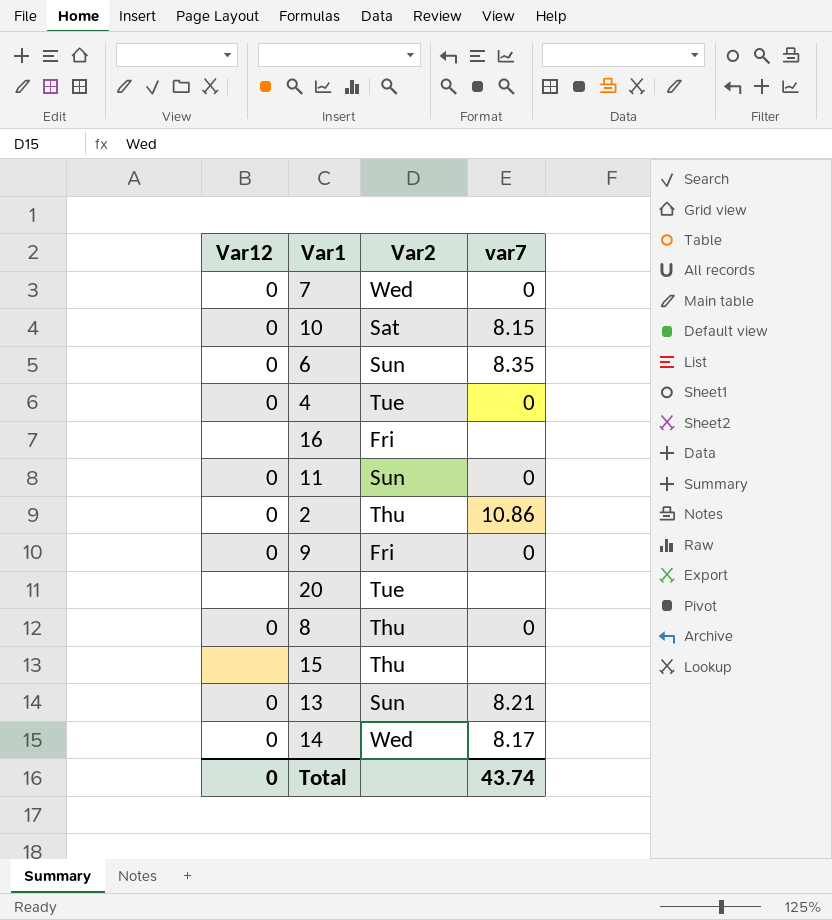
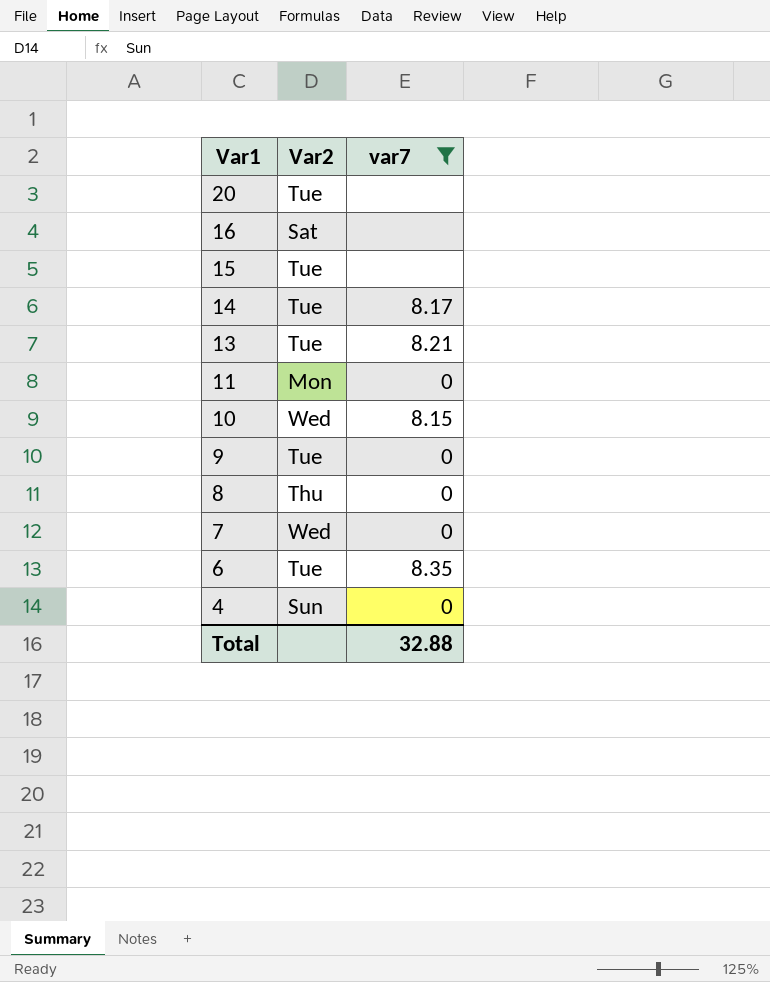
filter: none -> var7 != 10.86
row order: none -> Var1 descending
column Var12 | position: 1 -> none
16 | Var2: Fri -> Sat
15 | Var2: Thu -> Tue
14 | Var2: Wed -> Tue
13 | Var2: Sun -> Tue
11 | Var2: Sun -> Mon
10 | Var2: Sat -> Wed
9 | Var2: Fri -> Tue
6 | Var2: Sun -> Tue
4 | Var2: Tue -> Sun
Total | var7: 43.74 -> 32.88

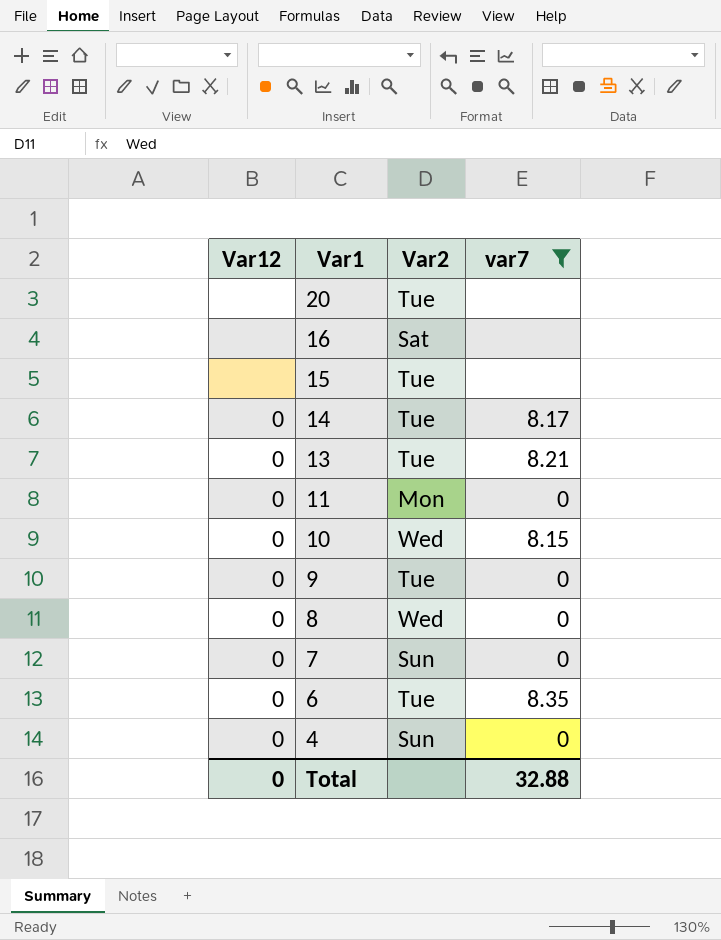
column Var12 | position: none -> 1
8 | Var2: Thu -> Wed
7 | Var2: Wed -> Sun

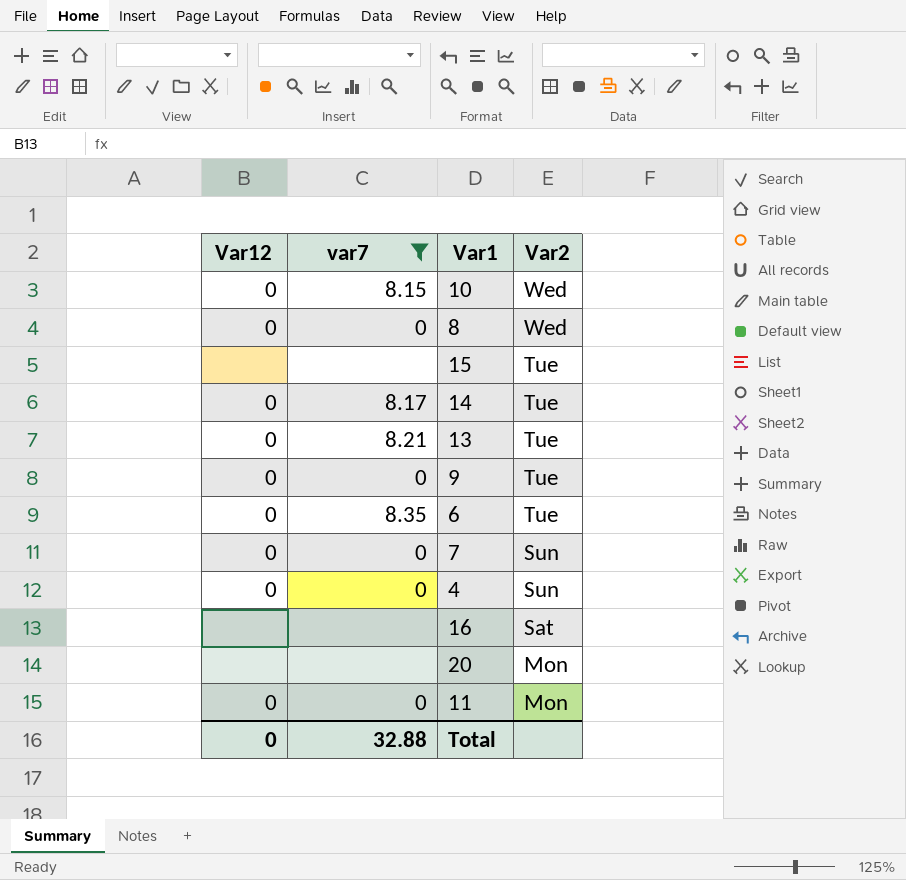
row order: Var1 descending -> Var2 descending
column var7 | position: 4 -> 2
20 | Var2: Tue -> Mon

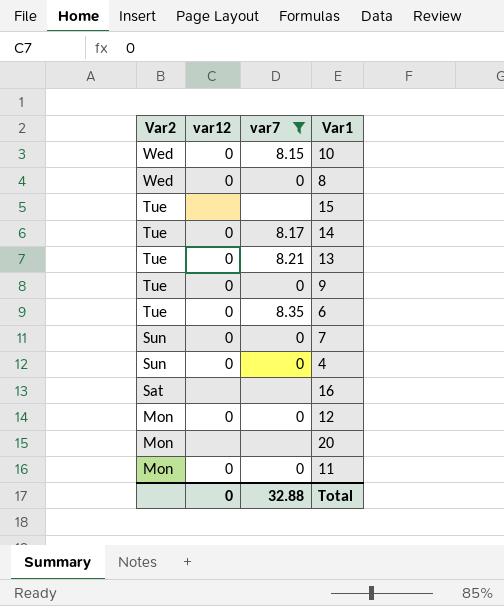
column Var2 | position: 4 -> 1
column name: Var12 -> var12
row 12: none -> Mon | 0 | 0

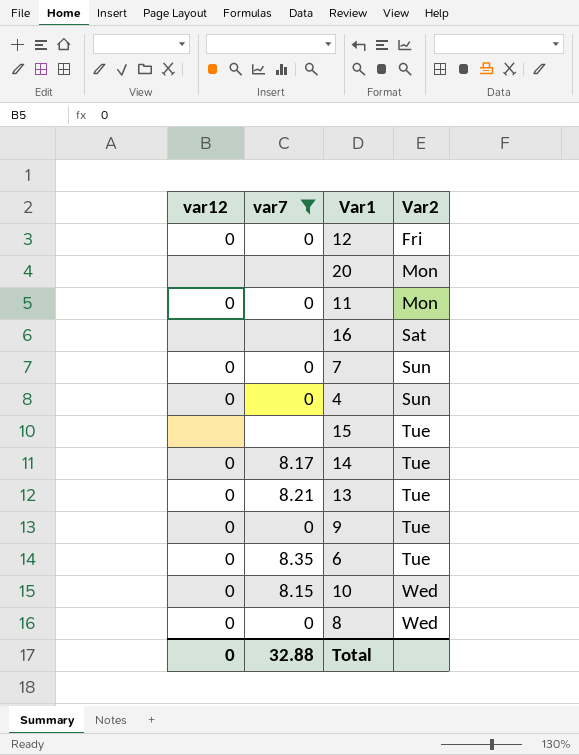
row order: Var2 descending -> Var2 ascending
column Var2 | position: 1 -> 4
12 | Var2: Mon -> Fri

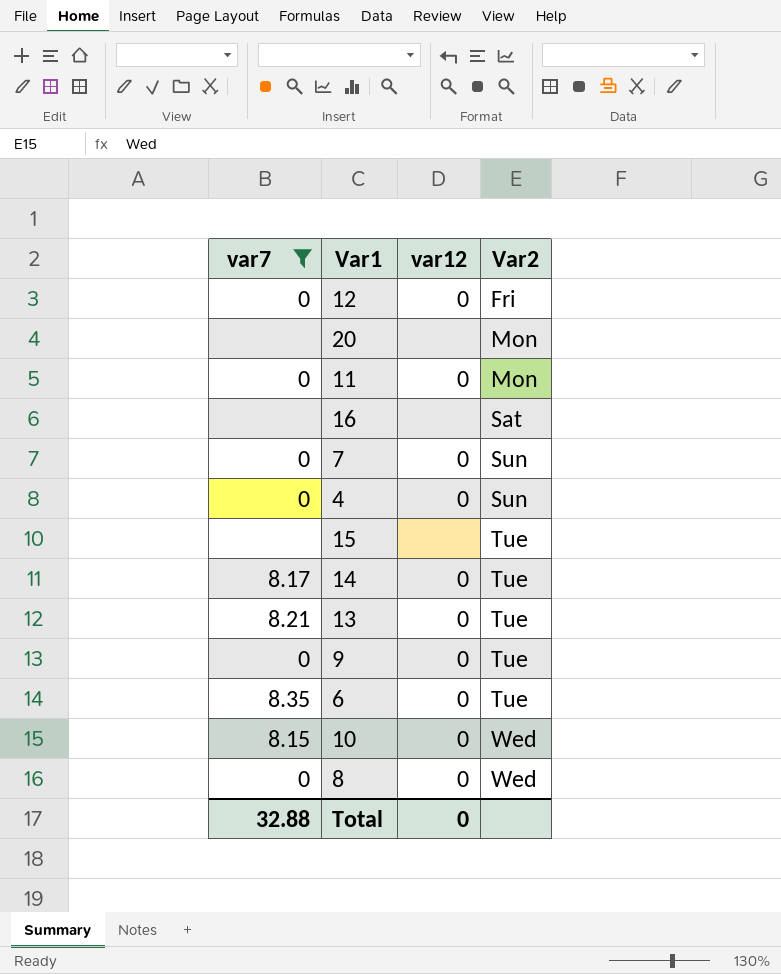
column var12 | position: 1 -> 3

